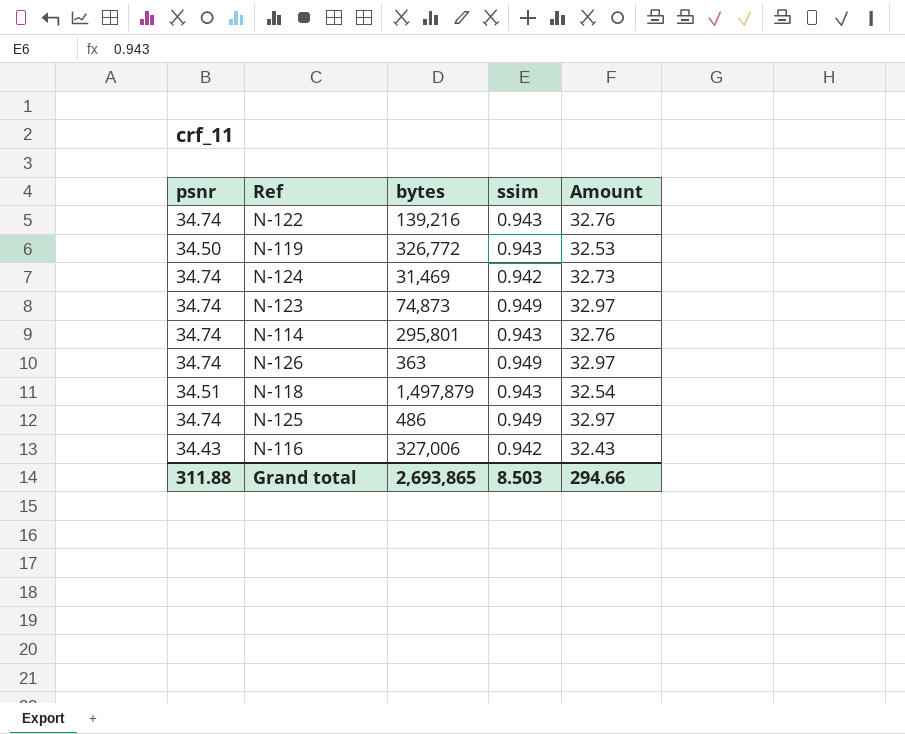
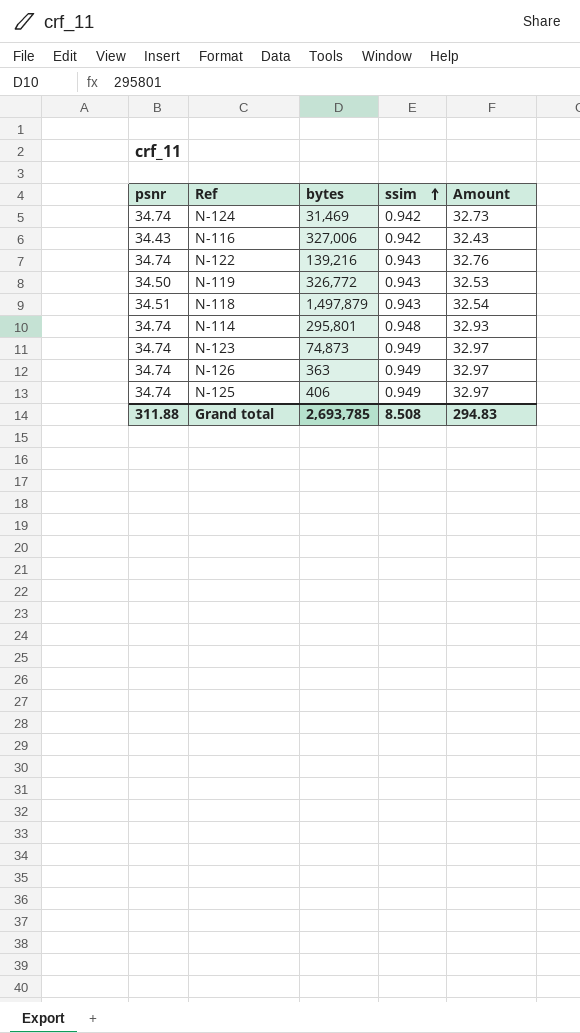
row order: none -> ssim ascending
N-114 | ssim: 0.943 -> 0.948
N-114 | Amount: 32.76 -> 32.93
N-125 | bytes: 486 -> 406
Grand total | bytes: 2,693,865 -> 2,693,785
Grand total | ssim: 8.503 -> 8.508
Grand total | Amount: 294.66 -> 294.83

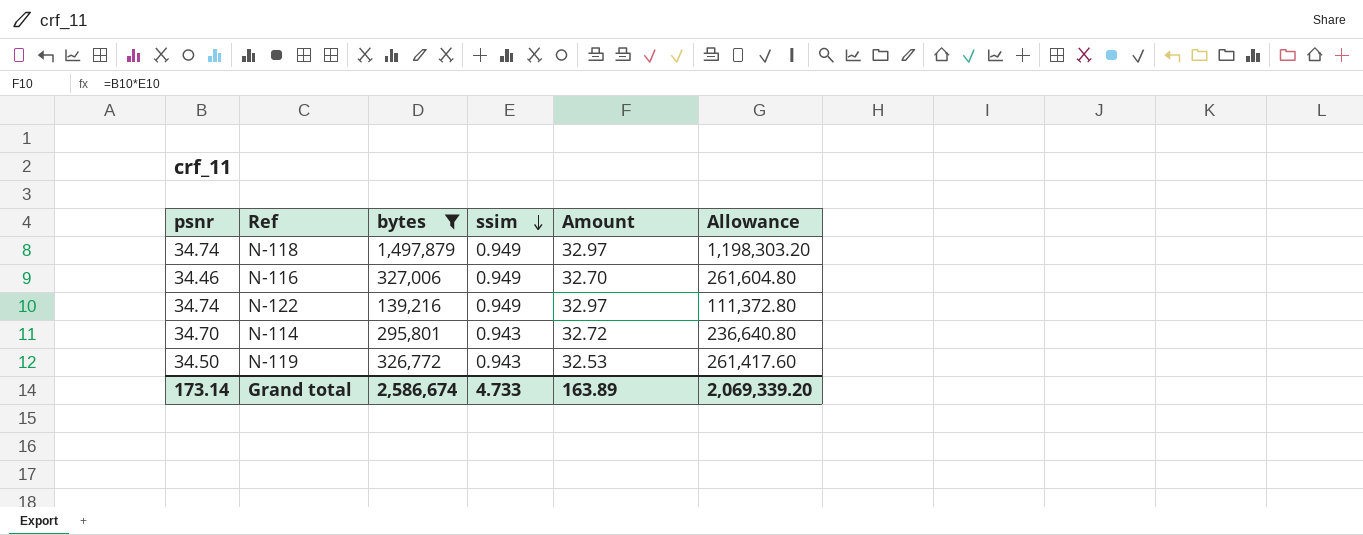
filter: none -> bytes >= 139,216
row order: ssim ascending -> ssim descending
column Allowance | formula: none -> [bytes] * 0.8
N-118 | psnr: 34.51 -> 34.74
N-118 | ssim: 0.943 -> 0.949
N-118 | Amount: 32.54 -> 32.97
N-116 | psnr: 34.43 -> 34.46
N-116 | ssim: 0.942 -> 0.949
N-116 | Amount: 32.43 -> 32.70
N-122 | ssim: 0.943 -> 0.949
N-122 | Amount: 32.76 -> 32.97
N-114 | psnr: 34.74 -> 34.70
N-114 | ssim: 0.948 -> 0.943
N-114 | Amount: 32.93 -> 32.72
Grand total | psnr: 311.88 -> 173.14
Grand total | bytes: 2,693,785 -> 2,586,674
Grand total | ssim: 8.508 -> 4.733
Grand total | Amount: 294.83 -> 163.89

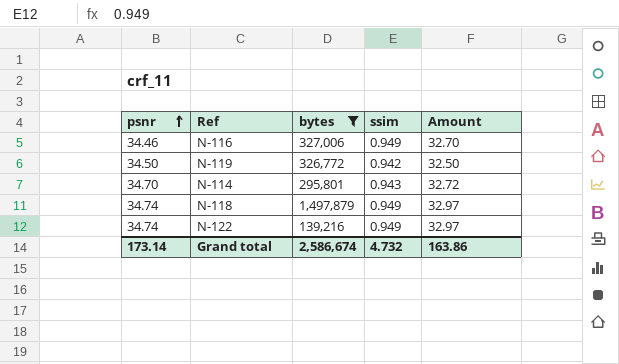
row order: ssim descending -> psnr ascending
column Allowance | formula: [bytes] * 0.8 -> none
N-119 | ssim: 0.943 -> 0.942
N-119 | Amount: 32.53 -> 32.50
Grand total | ssim: 4.733 -> 4.732
Grand total | Amount: 163.89 -> 163.86

